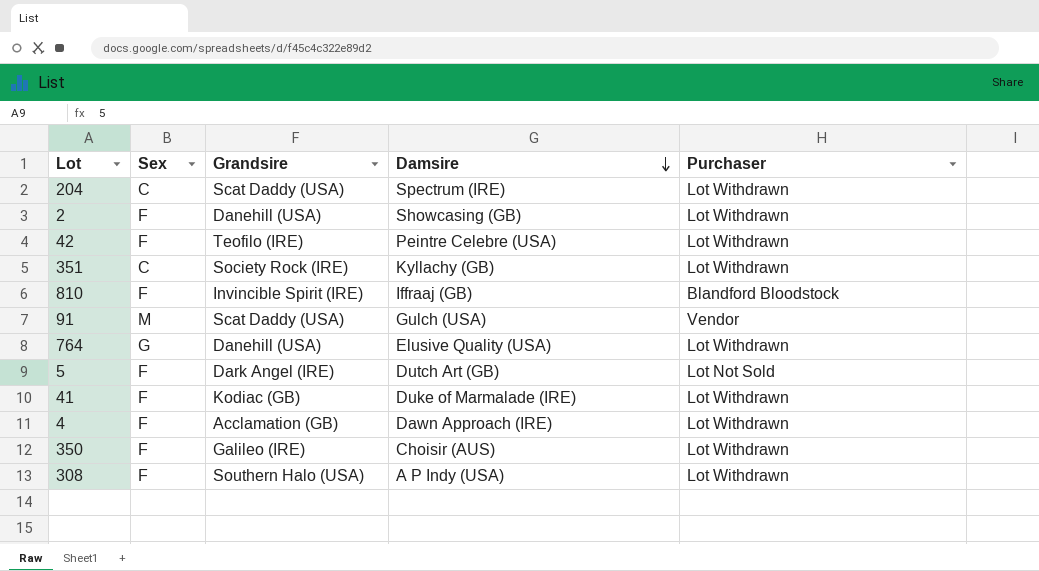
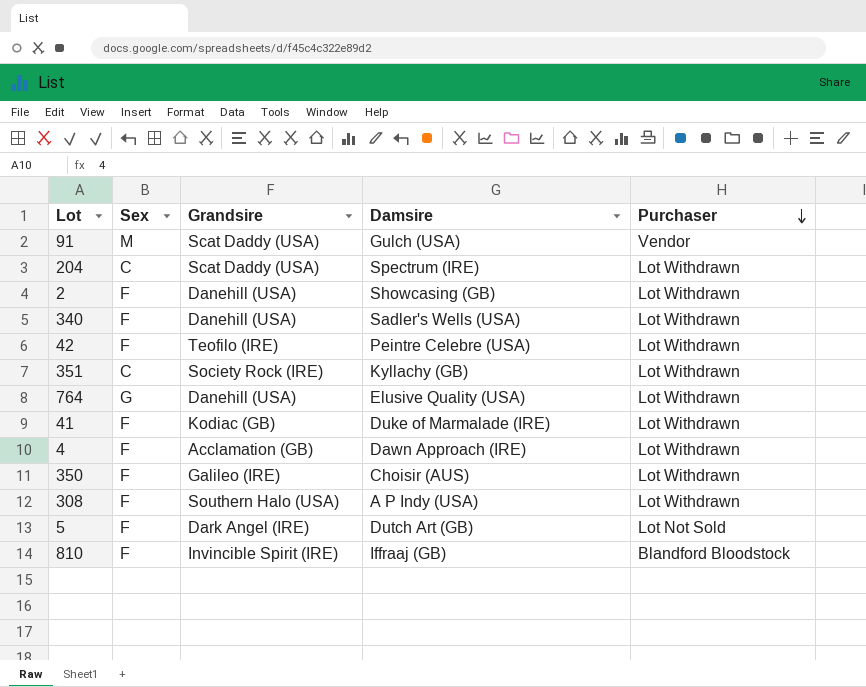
row order: Damsire descending -> Purchaser descending
row 340: none -> F | Danehill (USA) | Sadler's Wells (USA) | Lot Withdrawn

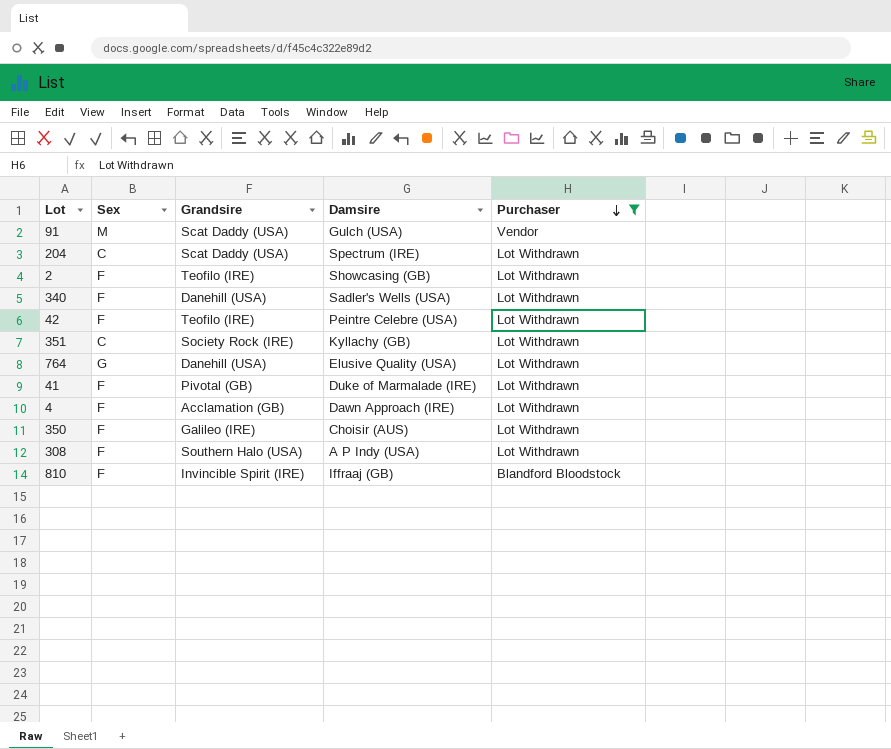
filter: none -> Purchaser != Lot Not Sold
2 | Grandsire: Danehill (USA) -> Teofilo (IRE)
41 | Grandsire: Kodiac (GB) -> Pivotal (GB)

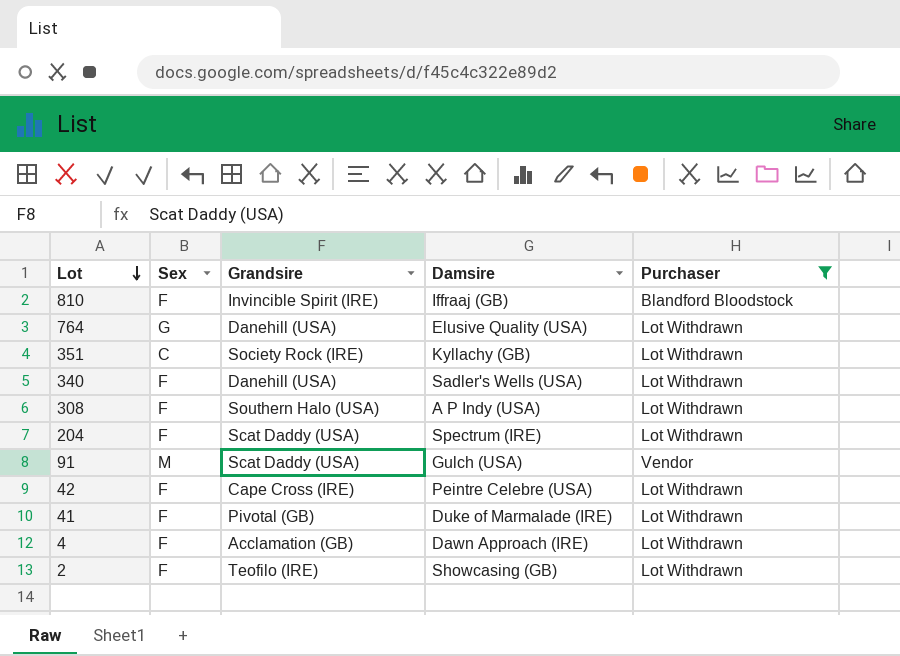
row order: Purchaser descending -> Lot descending
row 350: F | Galileo (IRE) | Choisir (AUS) | Lot Withdrawn -> none
204 | Sex: C -> F
42 | Grandsire: Teofilo (IRE) -> Cape Cross (IRE)

